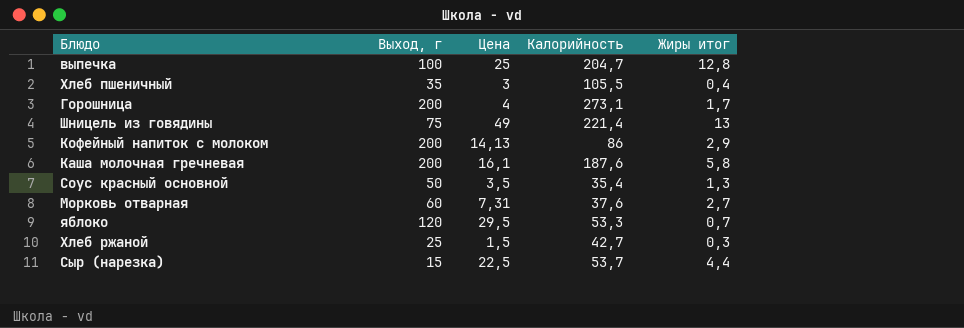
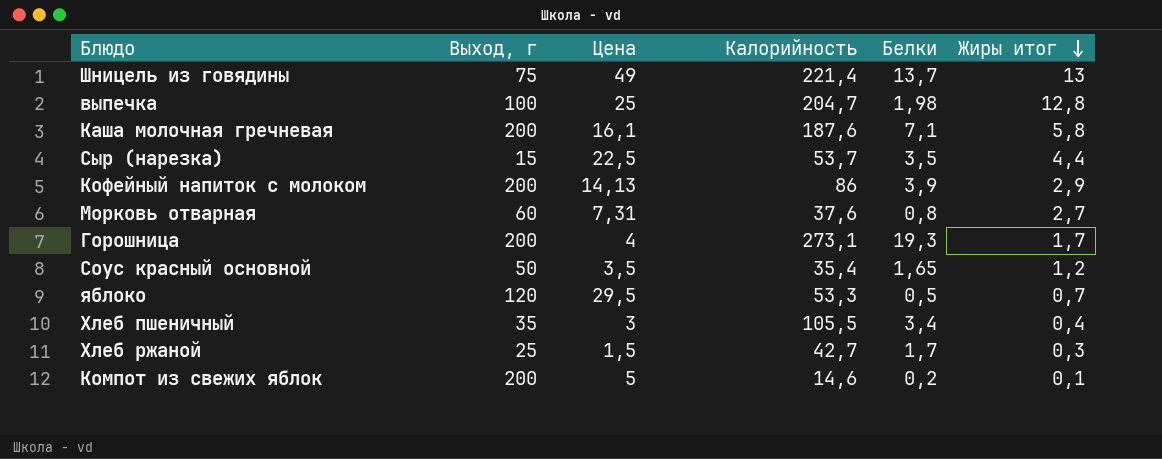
row order: none -> Жиры итог descending
column Белки | position: none -> 5
Соус красный основной | Жиры итог: 1,3 -> 1,2
row Компот из свежих яблок: none -> 200 | 5 | 14,6 | 0,2 | 0,1

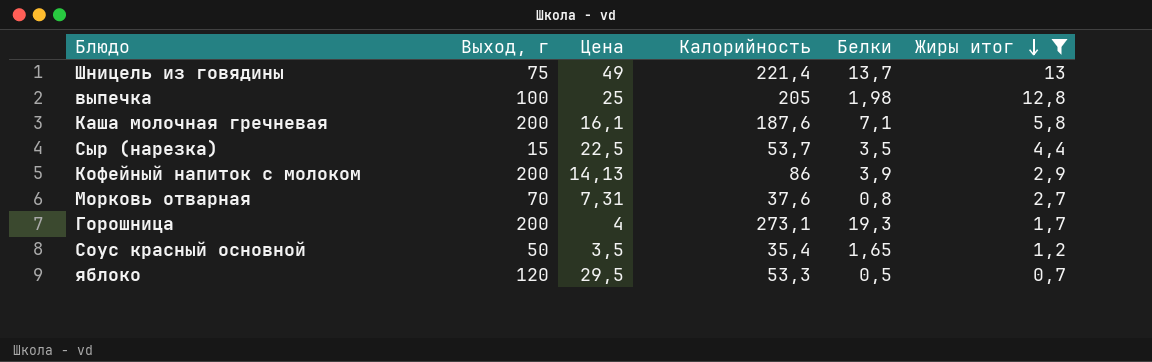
filter: none -> Жиры итог >= 0,7
выпечка | Калорийность: 204,7 -> 205
Морковь отварная | Выход, г: 60 -> 70

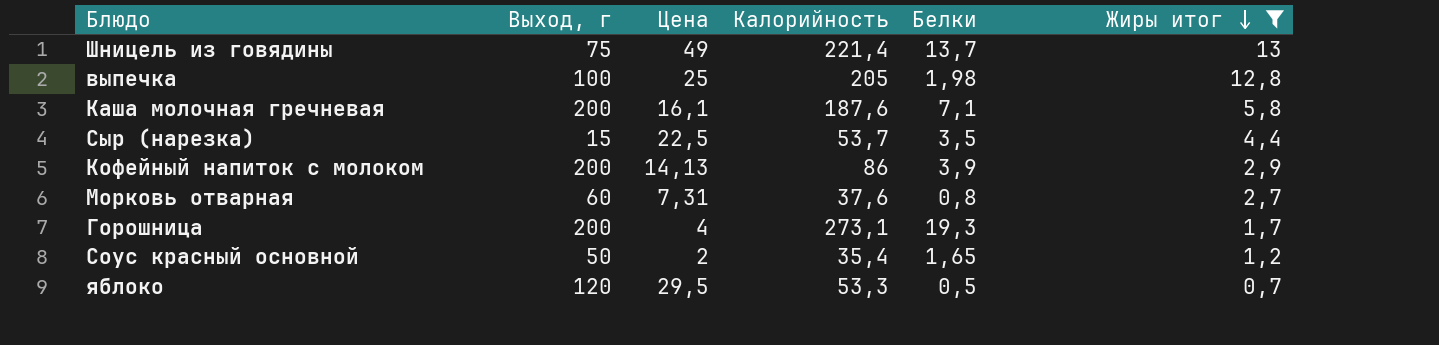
Морковь отварная | Выход, г: 70 -> 60
Соус красный основной | Цена: 3,5 -> 2

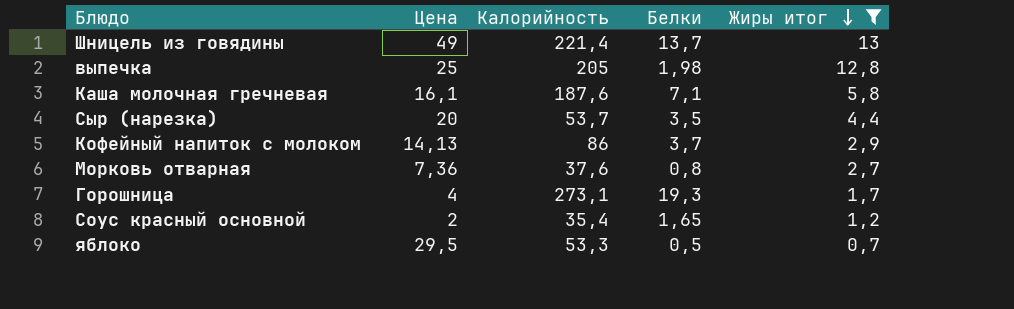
column Выход, г | position: 2 -> none
Сыр (нарезка) | Цена: 22,5 -> 20
Кофейный напиток с молоком | Белки: 3,9 -> 3,7
Морковь отварная | Цена: 7,31 -> 7,36

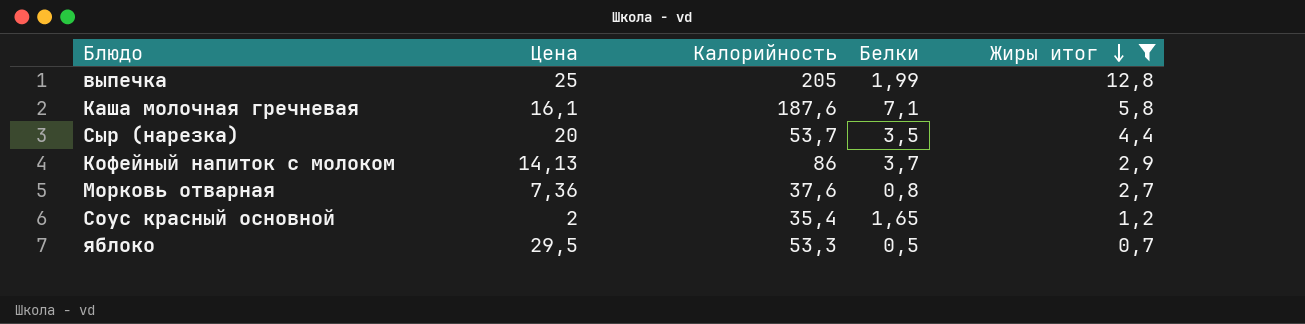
row Шницель из говядины: 49 | 221,4 | 13,7 | 13 -> none
row Горошница: 4 | 273,1 | 19,3 | 1,7 -> none
выпечка | Белки: 1,98 -> 1,99

